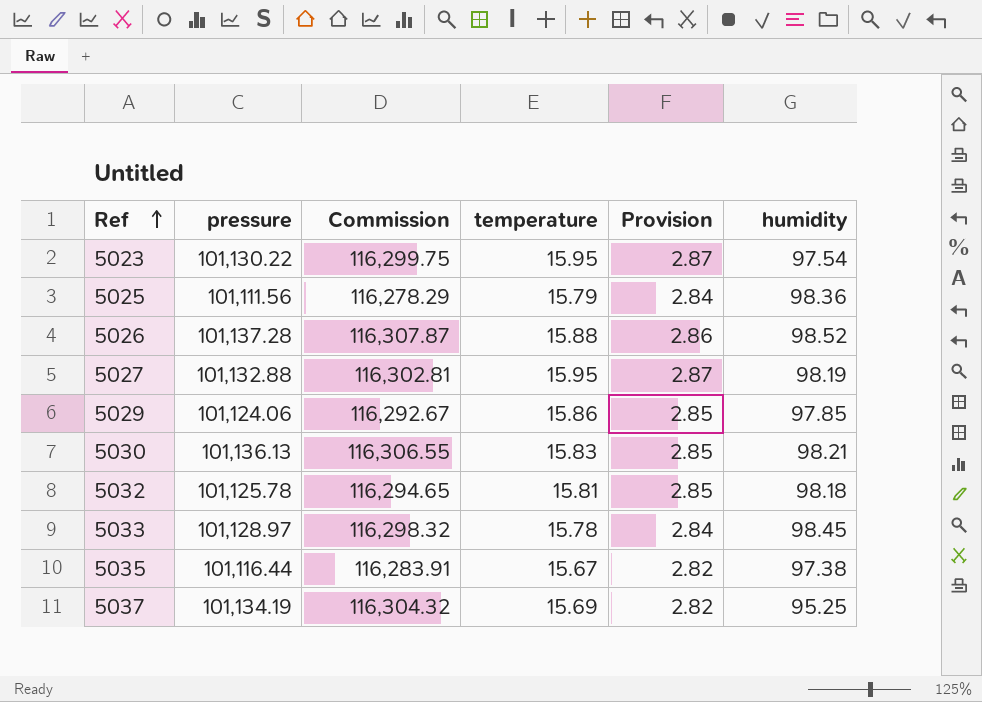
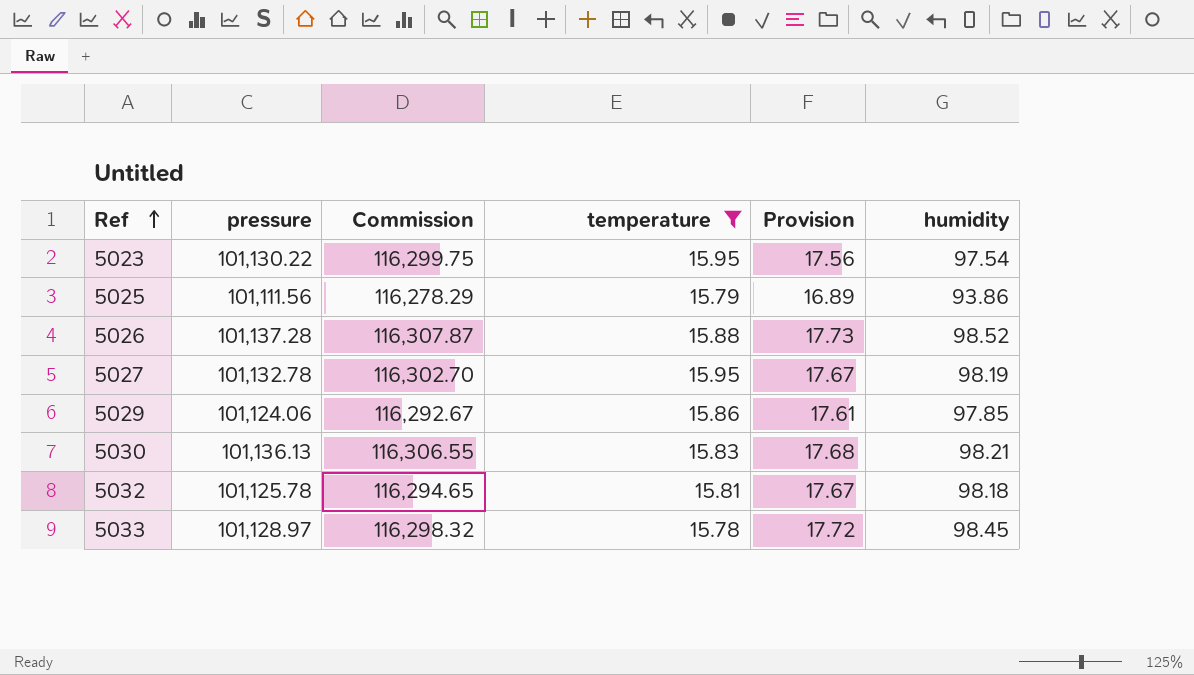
filter: none -> temperature >= 15.78
column Provision | formula: [temperature] * 0.18 -> [humidity] * 0.18
5025 | humidity: 98.36 -> 93.86
5027 | pressure: 101,132.88 -> 101,132.78
5027 | Commission: 116,302.81 -> 116,302.70

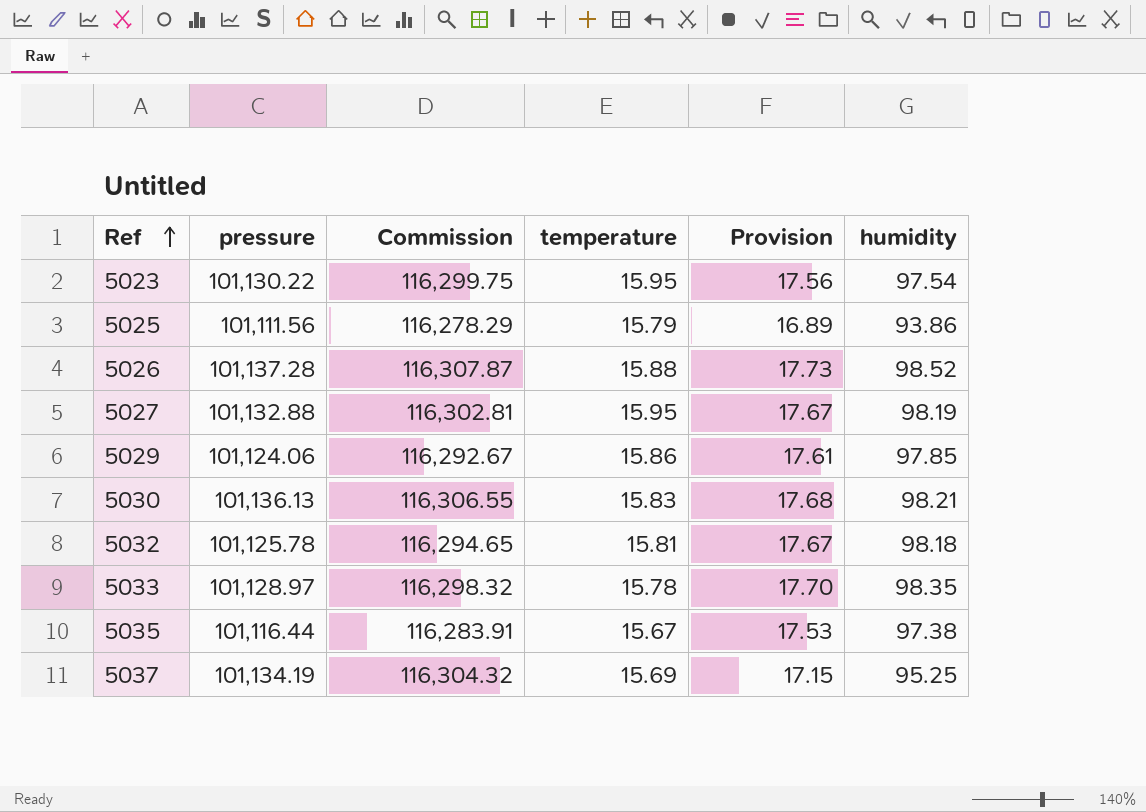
filter: temperature >= 15.78 -> none
5027 | pressure: 101,132.78 -> 101,132.88
5027 | Commission: 116,302.70 -> 116,302.81
5033 | Provision: 17.72 -> 17.70
5033 | humidity: 98.45 -> 98.35

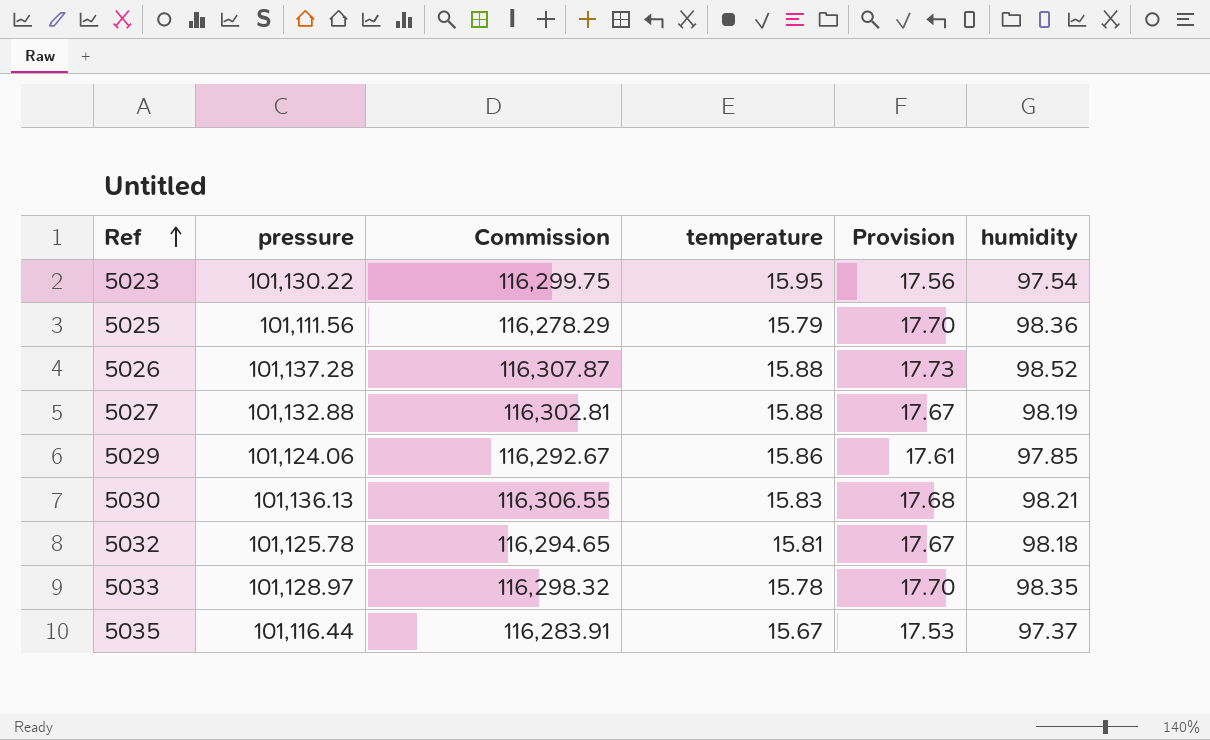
row 5037: 101,134.19 | 116,304.32 | 15.69 | 17.15 | 95.25 -> none
5025 | Provision: 16.89 -> 17.70
5025 | humidity: 93.86 -> 98.36
5027 | temperature: 15.95 -> 15.88
5035 | humidity: 97.38 -> 97.37

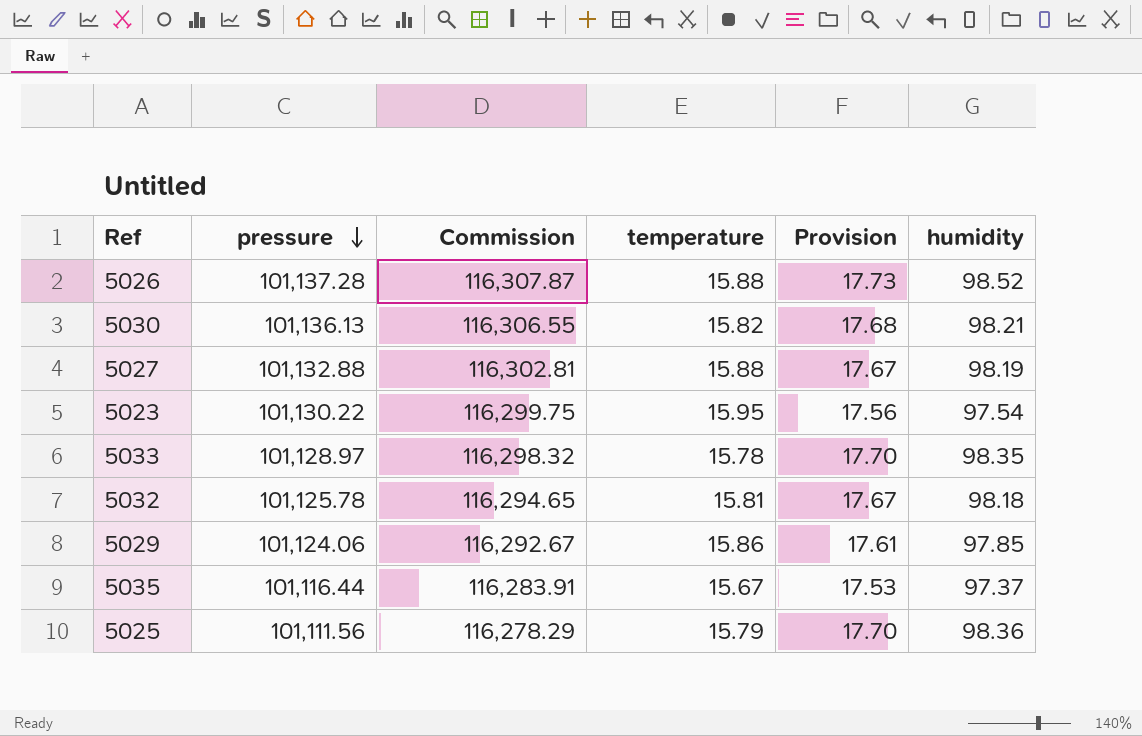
row order: Ref ascending -> pressure descending
5030 | temperature: 15.83 -> 15.82

